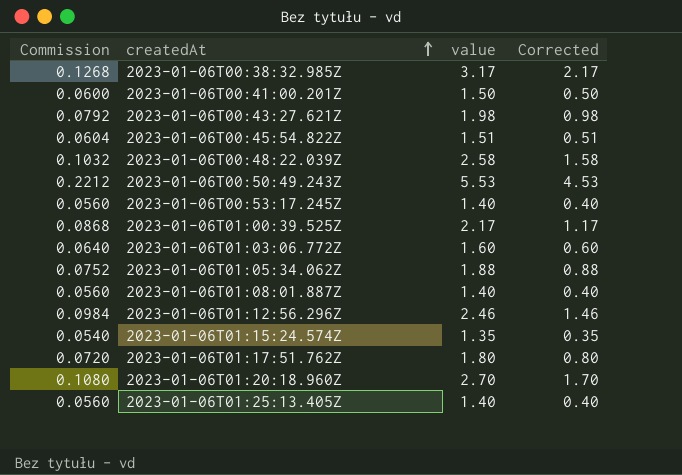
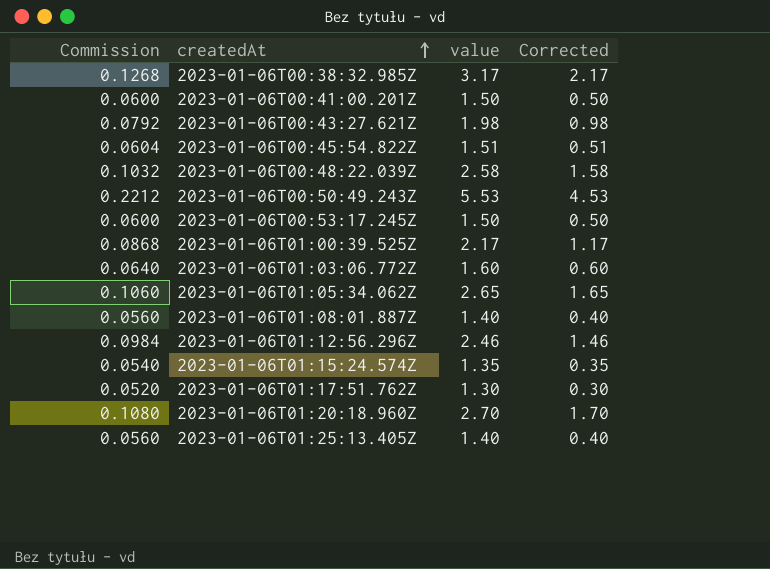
2023-01-06T00:53:17.245Z | Commission: 0.0560 -> 0.0600
2023-01-06T00:53:17.245Z | value: 1.40 -> 1.50
2023-01-06T00:53:17.245Z | Corrected: 0.40 -> 0.50
2023-01-06T01:05:34.062Z | Commission: 0.0752 -> 0.1060
2023-01-06T01:05:34.062Z | value: 1.88 -> 2.65
2023-01-06T01:05:34.062Z | Corrected: 0.88 -> 1.65
2023-01-06T01:17:51.762Z | Commission: 0.0720 -> 0.0520
2023-01-06T01:17:51.762Z | value: 1.80 -> 1.30
2023-01-06T01:17:51.762Z | Corrected: 0.80 -> 0.30

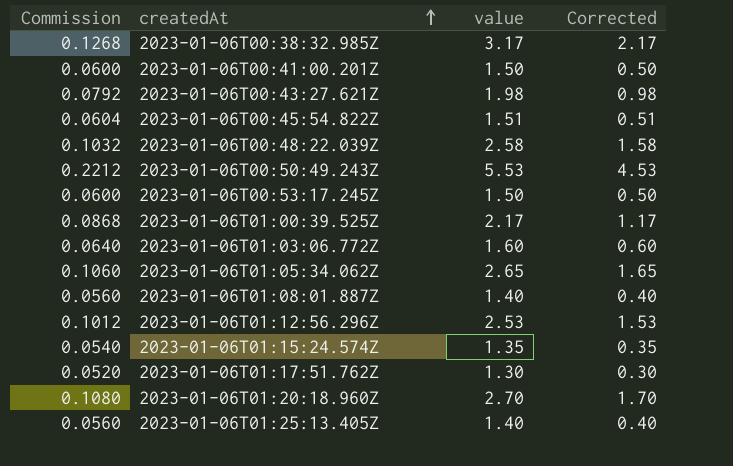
2023-01-06T01:12:56.296Z | Commission: 0.0984 -> 0.1012
2023-01-06T01:12:56.296Z | value: 2.46 -> 2.53
2023-01-06T01:12:56.296Z | Corrected: 1.46 -> 1.53

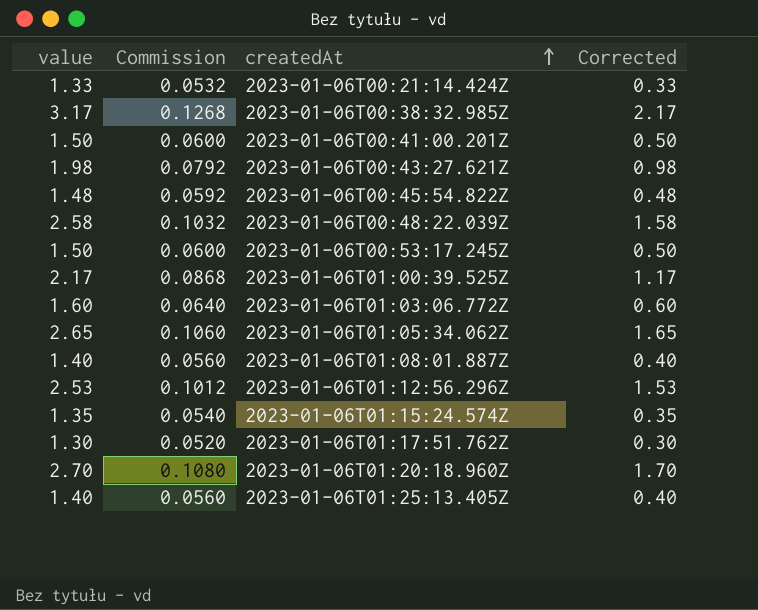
column value | position: 3 -> 1
row 2023-01-06T00:50:49.243Z: 0.2212 | 5.53 | 4.53 -> none
row 2023-01-06T00:21:14.424Z: none -> 1.33 | 0.0532 | 0.33
2023-01-06T00:45:54.822Z | value: 1.51 -> 1.48
2023-01-06T00:45:54.822Z | Commission: 0.0604 -> 0.0592
2023-01-06T00:45:54.822Z | Corrected: 0.51 -> 0.48

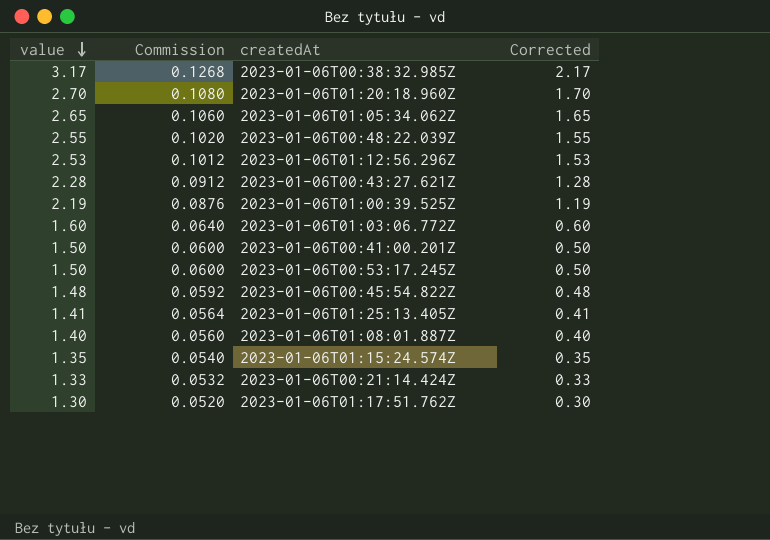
row order: createdAt ascending -> value descending
2023-01-06T00:48:22.039Z | value: 2.58 -> 2.55
2023-01-06T00:48:22.039Z | Commission: 0.1032 -> 0.1020
2023-01-06T00:48:22.039Z | Corrected: 1.58 -> 1.55
2023-01-06T00:43:27.621Z | value: 1.98 -> 2.28
2023-01-06T00:43:27.621Z | Commission: 0.0792 -> 0.0912
2023-01-06T00:43:27.621Z | Corrected: 0.98 -> 1.28
2023-01-06T01:00:39.525Z | value: 2.17 -> 2.19
2023-01-06T01:00:39.525Z | Commission: 0.0868 -> 0.0876
2023-01-06T01:00:39.525Z | Corrected: 1.17 -> 1.19
2023-01-06T01:25:13.405Z | value: 1.40 -> 1.41
2023-01-06T01:25:13.405Z | Commission: 0.0560 -> 0.0564
2023-01-06T01:25:13.405Z | Corrected: 0.40 -> 0.41

